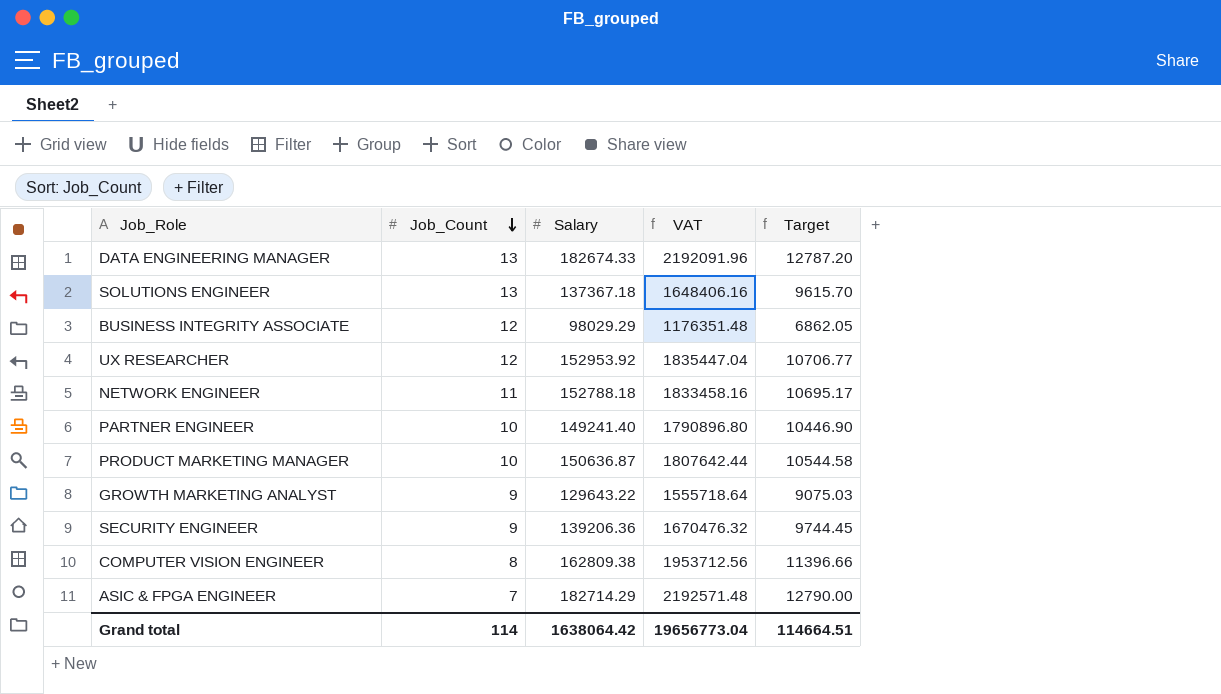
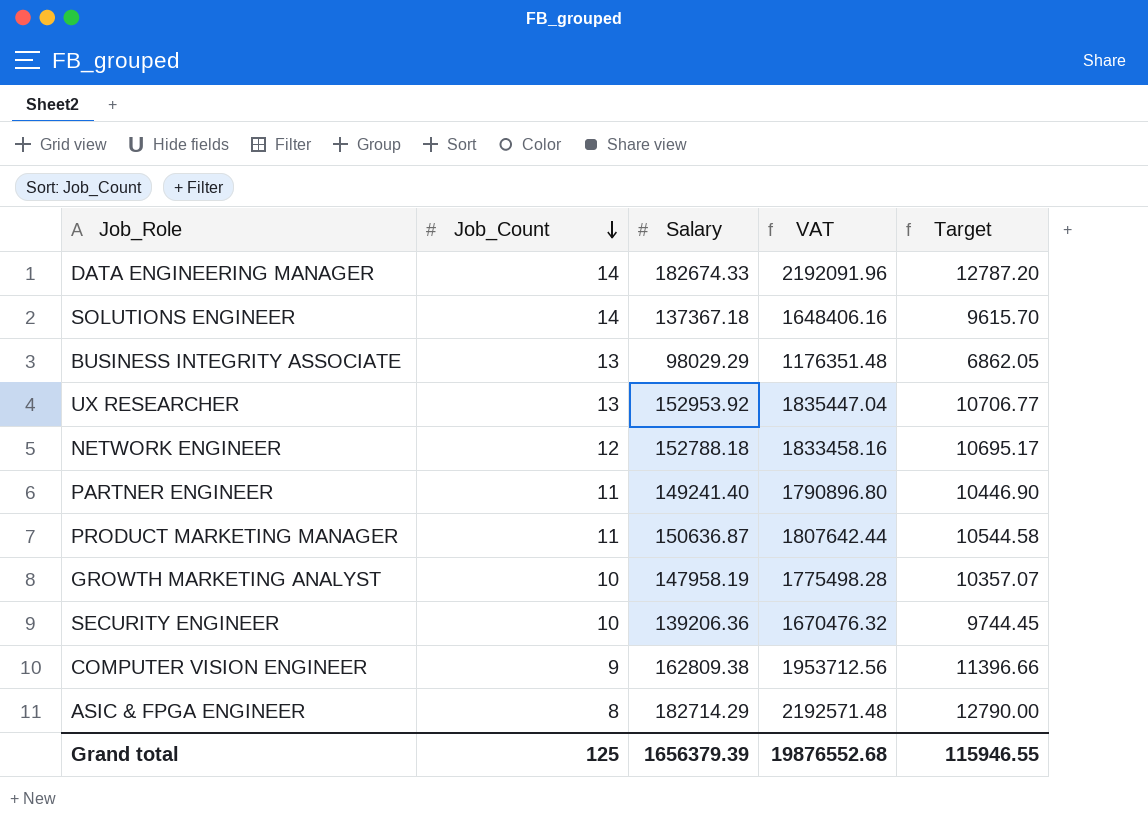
DATA ENGINEERING MANAGER | Job_Count: 13 -> 14
SOLUTIONS ENGINEER | Job_Count: 13 -> 14
BUSINESS INTEGRITY ASSOCIATE | Job_Count: 12 -> 13
UX RESEARCHER | Job_Count: 12 -> 13
NETWORK ENGINEER | Job_Count: 11 -> 12
PARTNER ENGINEER | Job_Count: 10 -> 11
PRODUCT MARKETING MANAGER | Job_Count: 10 -> 11
GROWTH MARKETING ANALYST | Job_Count: 9 -> 10
GROWTH MARKETING ANALYST | Salary: 129643.22 -> 147958.19
GROWTH MARKETING ANALYST | VAT: 1555718.64 -> 1775498.28
GROWTH MARKETING ANALYST | Target: 9075.03 -> 10357.07
SECURITY ENGINEER | Job_Count: 9 -> 10
COMPUTER VISION ENGINEER | Job_Count: 8 -> 9
ASIC & FPGA ENGINEER | Job_Count: 7 -> 8
Grand total | Job_Count: 114 -> 125
Grand total | Salary: 1638064.42 -> 1656379.39
Grand total | VAT: 19656773.04 -> 19876552.68
Grand total | Target: 114664.51 -> 115946.55

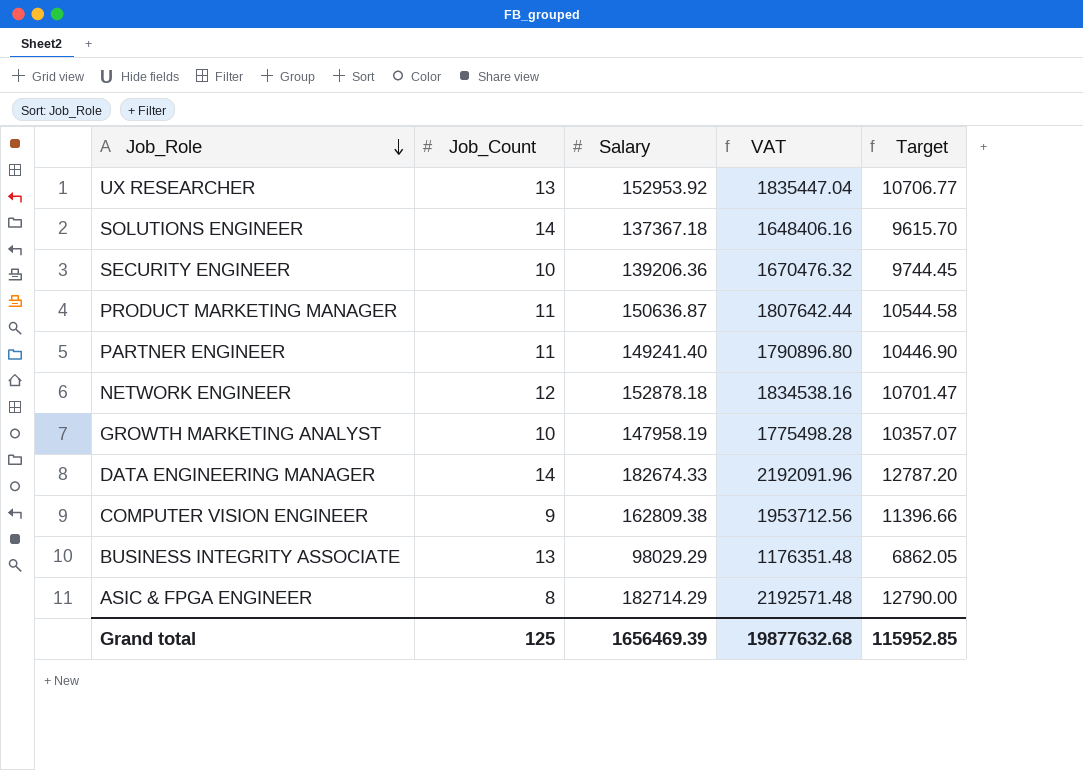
row order: Job_Count descending -> Job_Role descending
NETWORK ENGINEER | Salary: 152788.18 -> 152878.18
NETWORK ENGINEER | VAT: 1833458.16 -> 1834538.16
NETWORK ENGINEER | Target: 10695.17 -> 10701.47
Grand total | Salary: 1656379.39 -> 1656469.39
Grand total | VAT: 19876552.68 -> 19877632.68
Grand total | Target: 115946.55 -> 115952.85

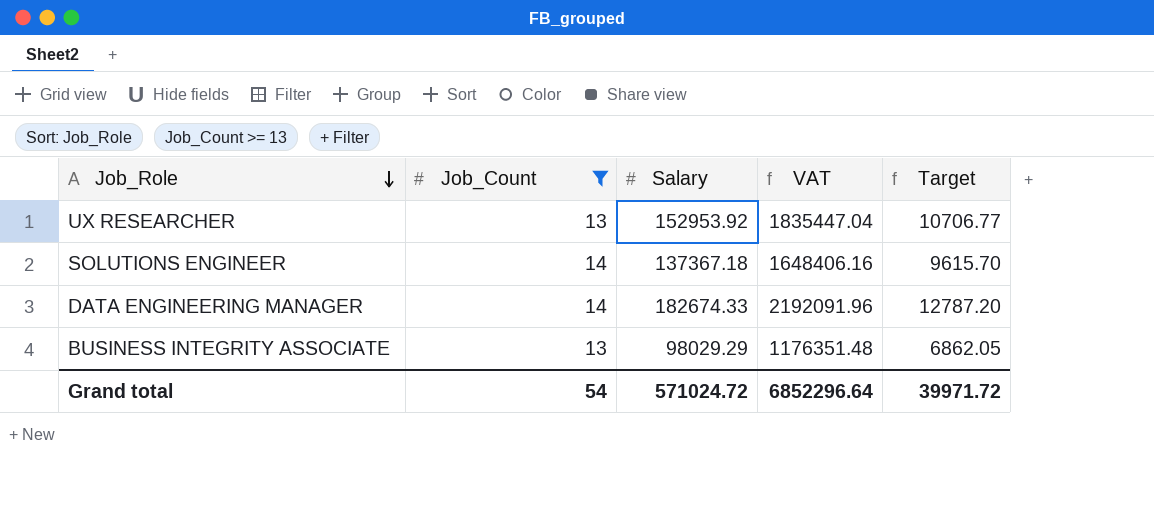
filter: none -> Job_Count >= 13
Grand total | Job_Count: 125 -> 54
Grand total | Salary: 1656469.39 -> 571024.72
Grand total | VAT: 19877632.68 -> 6852296.64
Grand total | Target: 115952.85 -> 39971.72

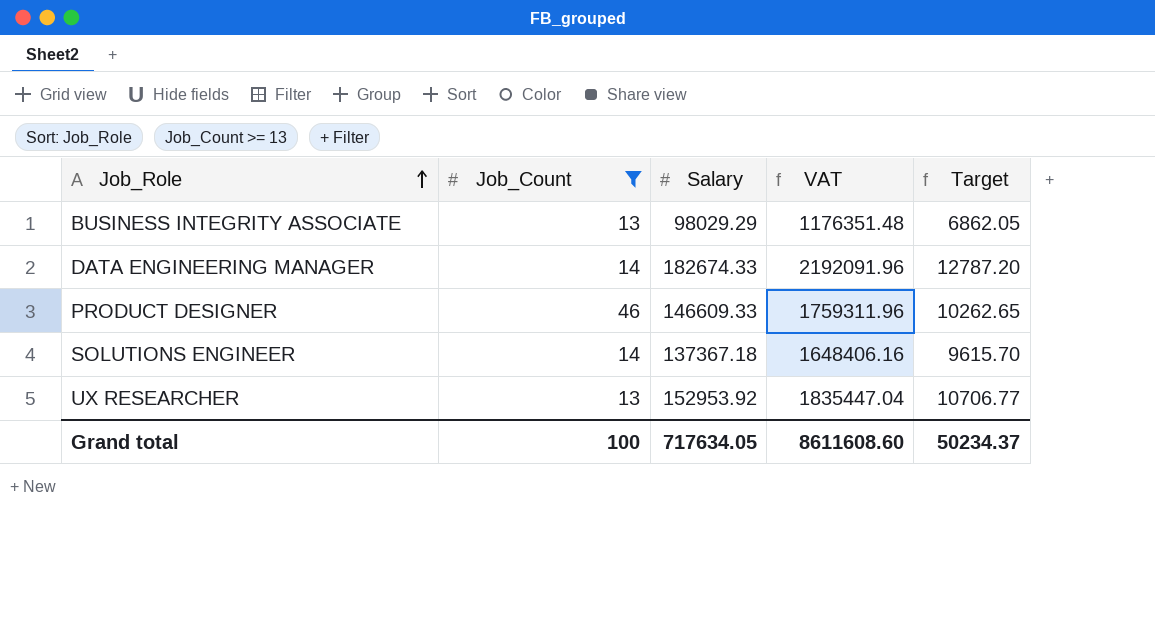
row order: Job_Role descending -> Job_Role ascending
row PRODUCT DESIGNER: none -> 46 | 146609.33 | 1759311.96 | 10262.65
Grand total | Job_Count: 54 -> 100
Grand total | Salary: 571024.72 -> 717634.05
Grand total | VAT: 6852296.64 -> 8611608.60
Grand total | Target: 39971.72 -> 50234.37

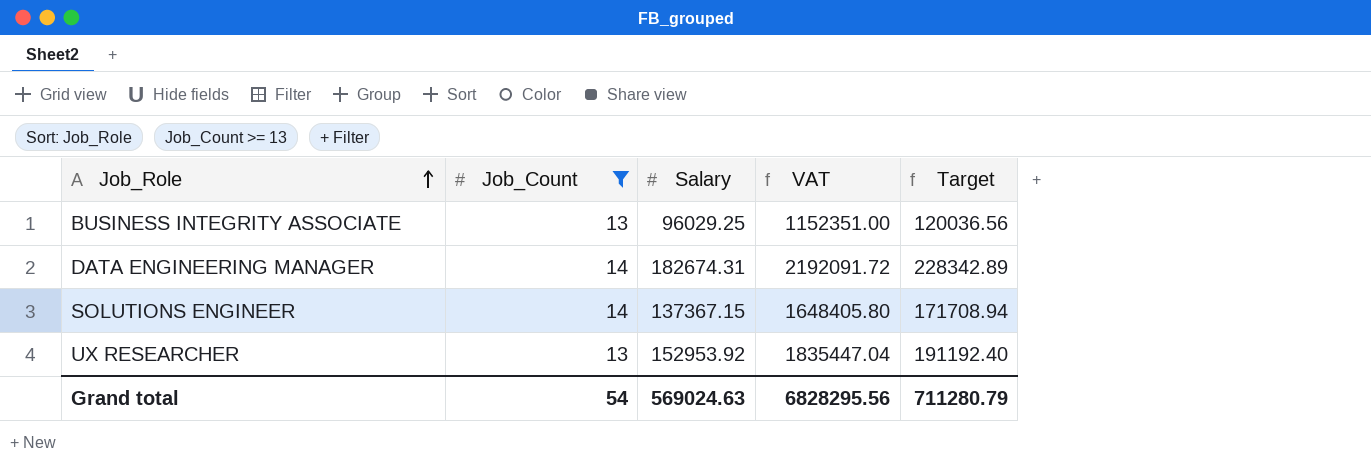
column Target | formula: [Salary] * 0.07 -> [Salary] * 1.25
row PRODUCT DESIGNER: 46 | 146609.33 | 1759311.96 | 10262.65 -> none
BUSINESS INTEGRITY ASSOCIATE | Salary: 98029.29 -> 96029.25
BUSINESS INTEGRITY ASSOCIATE | VAT: 1176351.48 -> 1152351.00
DATA ENGINEERING MANAGER | Salary: 182674.33 -> 182674.31
DATA ENGINEERING MANAGER | VAT: 2192091.96 -> 2192091.72
SOLUTIONS ENGINEER | Salary: 137367.18 -> 137367.15
SOLUTIONS ENGINEER | VAT: 1648406.16 -> 1648405.80
Grand total | Job_Count: 100 -> 54
Grand total | Salary: 717634.05 -> 569024.63
Grand total | VAT: 8611608.60 -> 6828295.56
Grand total | Target: 50234.37 -> 711280.79

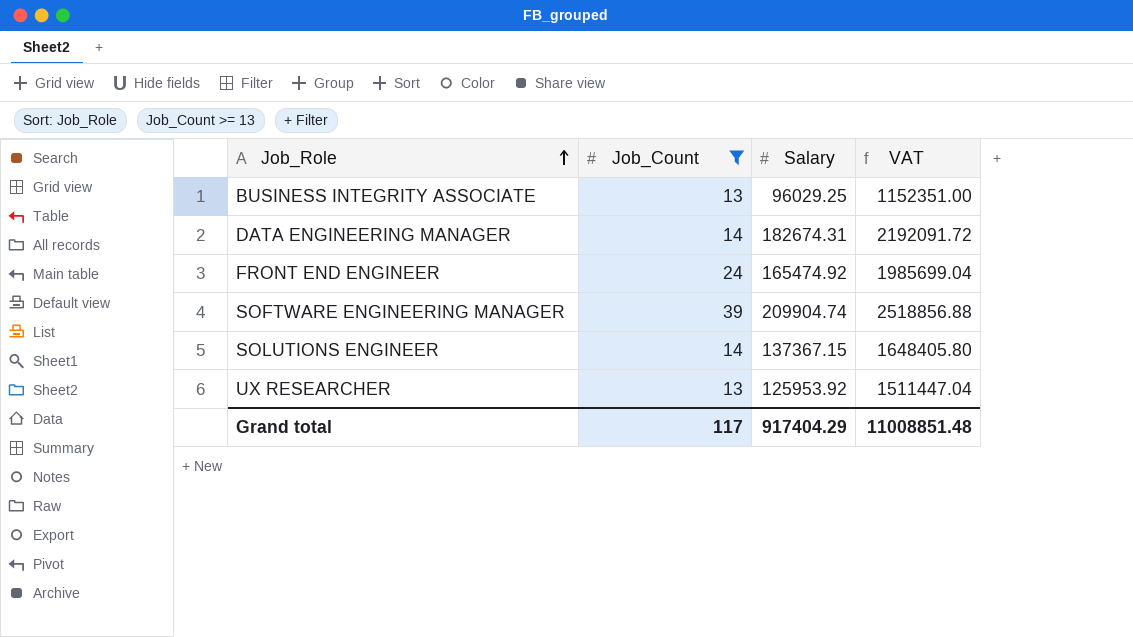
column Target | formula: [Salary] * 1.25 -> none
row FRONT END ENGINEER: none -> 24 | 165474.92 | 1985699.04
row SOFTWARE ENGINEERING MANAGER: none -> 39 | 209904.74 | 2518856.88
UX RESEARCHER | Salary: 152953.92 -> 125953.92
UX RESEARCHER | VAT: 1835447.04 -> 1511447.04
Grand total | Job_Count: 54 -> 117
Grand total | Salary: 569024.63 -> 917404.29
Grand total | VAT: 6828295.56 -> 11008851.48

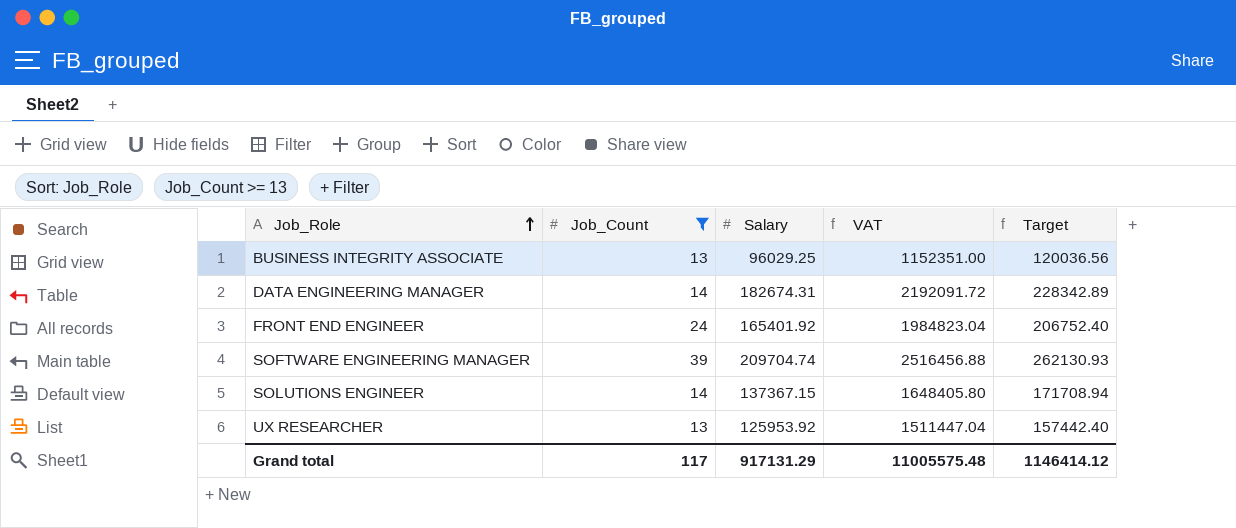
column Target | formula: none -> [Salary] * 1.25
FRONT END ENGINEER | Salary: 165474.92 -> 165401.92
FRONT END ENGINEER | VAT: 1985699.04 -> 1984823.04
SOFTWARE ENGINEERING MANAGER | Salary: 209904.74 -> 209704.74
SOFTWARE ENGINEERING MANAGER | VAT: 2518856.88 -> 2516456.88
Grand total | Salary: 917404.29 -> 917131.29
Grand total | VAT: 11008851.48 -> 11005575.48

